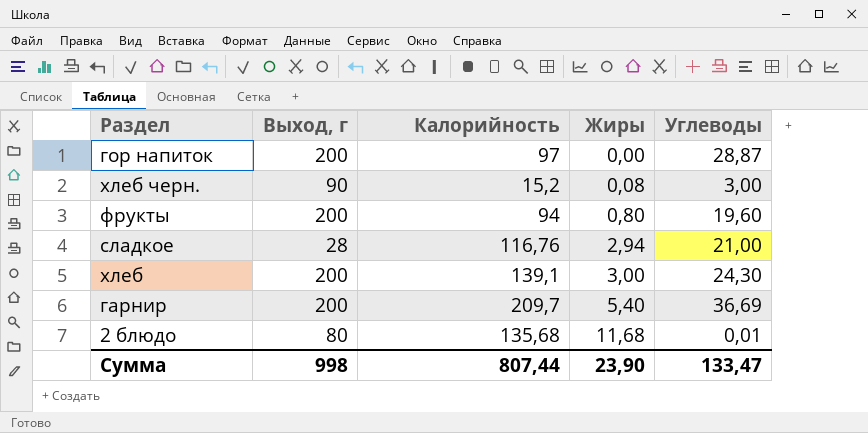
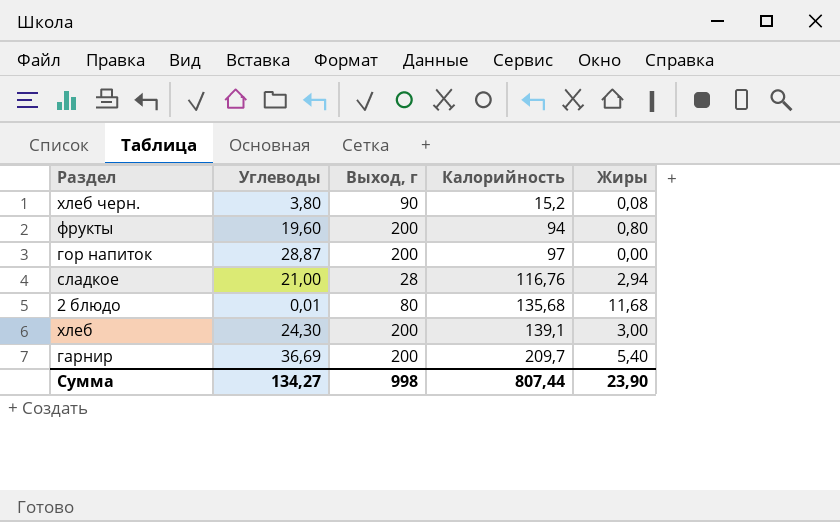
row order: Жиры ascending -> Калорийность ascending
column Углеводы | position: 5 -> 2
хлеб черн. | Углеводы: 3,00 -> 3,80
Сумма | Углеводы: 133,47 -> 134,27

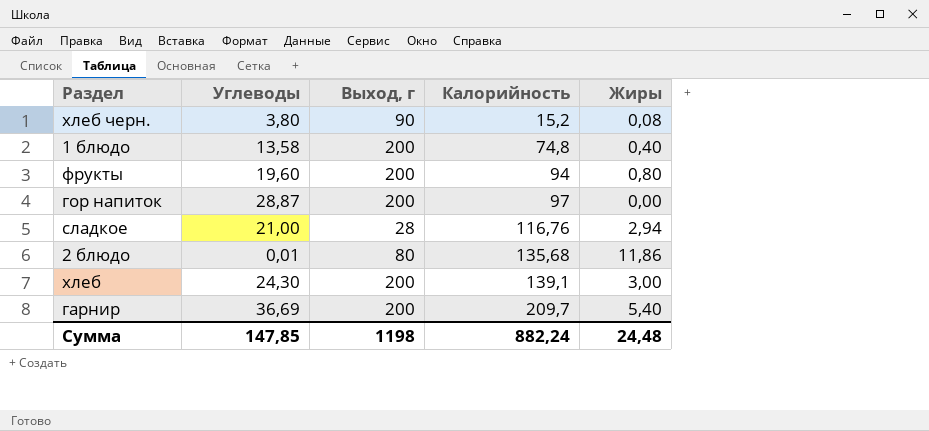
row 1 блюдо: none -> 13,58 | 200 | 74,8 | 0,40
2 блюдо | Жиры: 11,68 -> 11,86
Сумма | Углеводы: 134,27 -> 147,85
Сумма | Выход, г: 998 -> 1198
Сумма | Калорийность: 807,44 -> 882,24
Сумма | Жиры: 23,90 -> 24,48

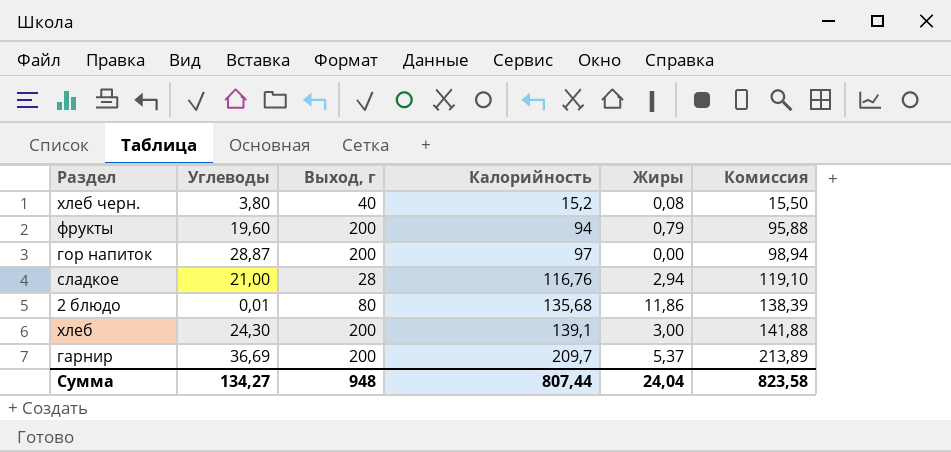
column Комиссия | formula: none -> [Калорийность] * 1,02
row 1 блюдо: 13,58 | 200 | 74,8 | 0,40 -> none
хлеб черн. | Выход, г: 90 -> 40
фрукты | Жиры: 0,80 -> 0,79
гарнир | Жиры: 5,40 -> 5,37
Сумма | Углеводы: 147,85 -> 134,27
Сумма | Выход, г: 1198 -> 948
Сумма | Калорийность: 882,24 -> 807,44
Сумма | Жиры: 24,48 -> 24,04

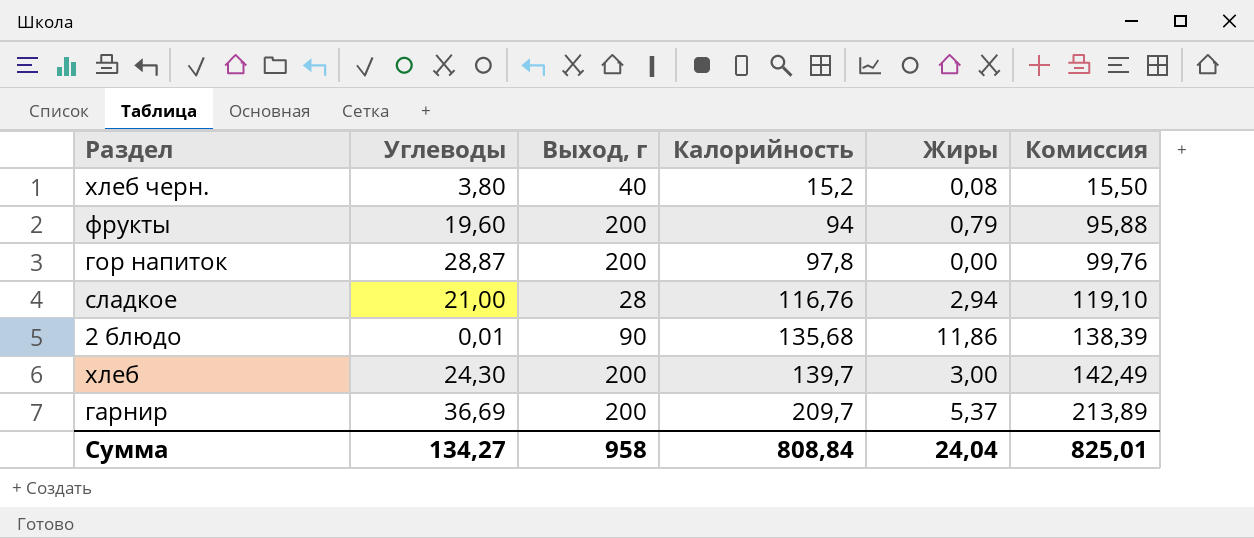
гор напиток | Калорийность: 97 -> 97,8
гор напиток | Комиссия: 98,94 -> 99,76
2 блюдо | Выход, г: 80 -> 90
хлеб | Калорийность: 139,1 -> 139,7
хлеб | Комиссия: 141,88 -> 142,49
Сумма | Выход, г: 948 -> 958
Сумма | Калорийность: 807,44 -> 808,84
Сумма | Комиссия: 823,58 -> 825,01

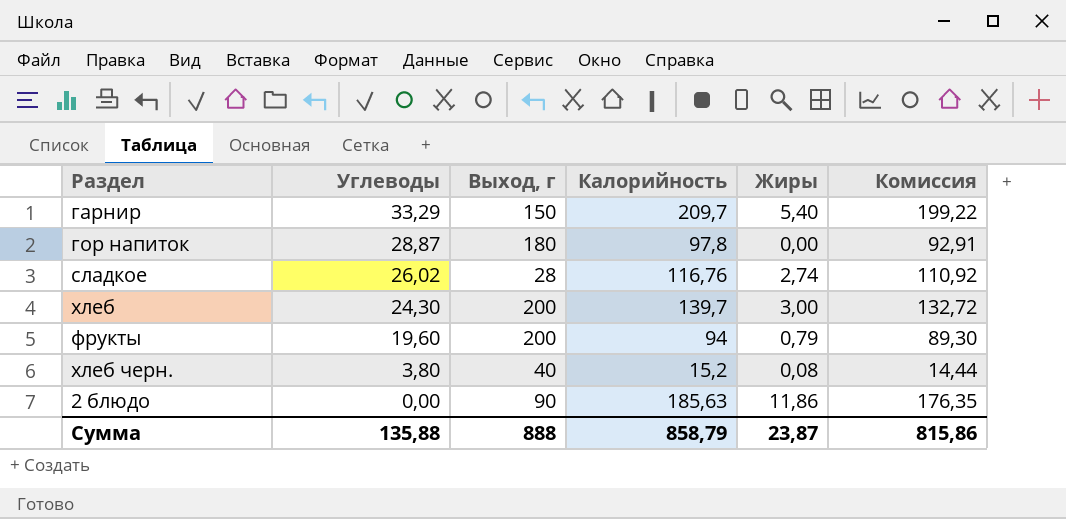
row order: Калорийность ascending -> Углеводы descending
column Комиссия | formula: [Калорийность] * 1,02 -> [Калорийность] * 0,95
гарнир | Углеводы: 36,69 -> 33,29
гарнир | Выход, г: 200 -> 150
гарнир | Жиры: 5,37 -> 5,40
гор напиток | Выход, г: 200 -> 180
сладкое | Углеводы: 21,00 -> 26,02
сладкое | Жиры: 2,94 -> 2,74
2 блюдо | Углеводы: 0,01 -> 0,00
2 блюдо | Калорийность: 135,68 -> 185,63
Сумма | Углеводы: 134,27 -> 135,88
Сумма | Выход, г: 958 -> 888
Сумма | Калорийность: 808,84 -> 858,79
Сумма | Жиры: 24,04 -> 23,87
Сумма | Комиссия: 825,01 -> 815,86

